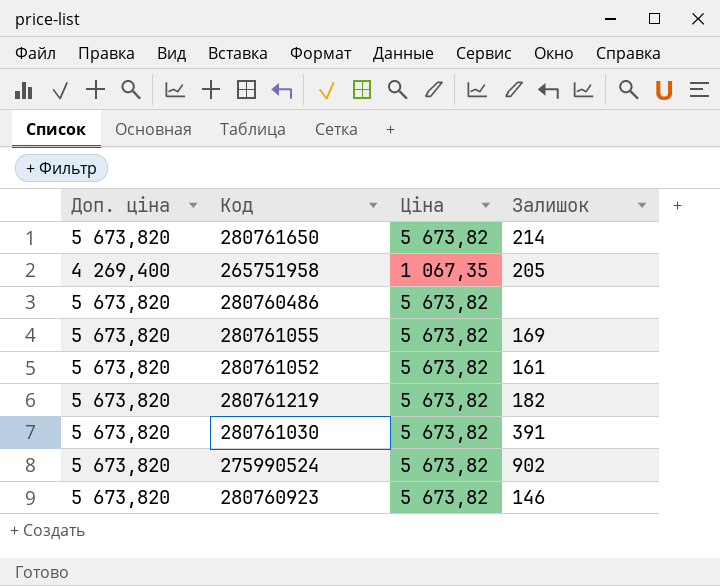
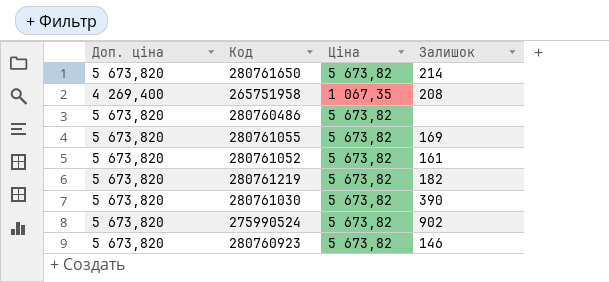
265751958 | Залишок: 205 -> 208
280761030 | Залишок: 391 -> 390

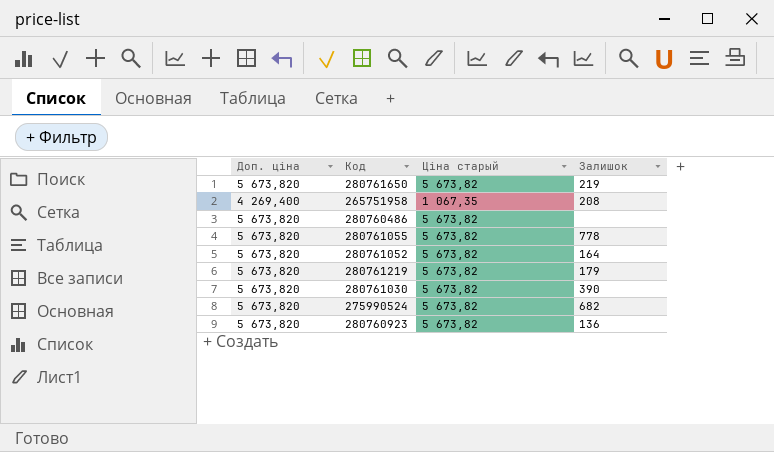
column name: Ціна -> Ціна старый
280761650 | Залишок: 214 -> 219
280761055 | Залишок: 169 -> 778
280761052 | Залишок: 161 -> 164
280761219 | Залишок: 182 -> 179
275990524 | Залишок: 902 -> 682
280760923 | Залишок: 146 -> 136

